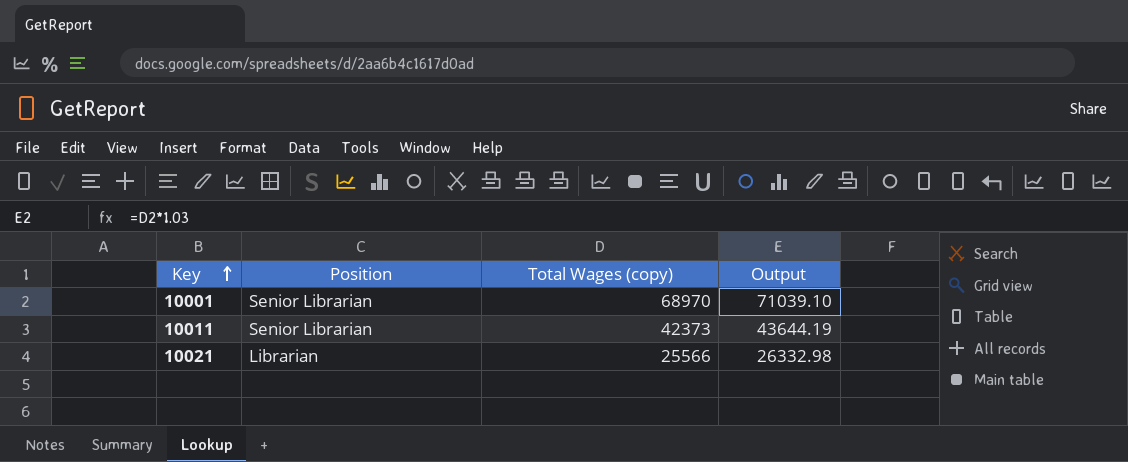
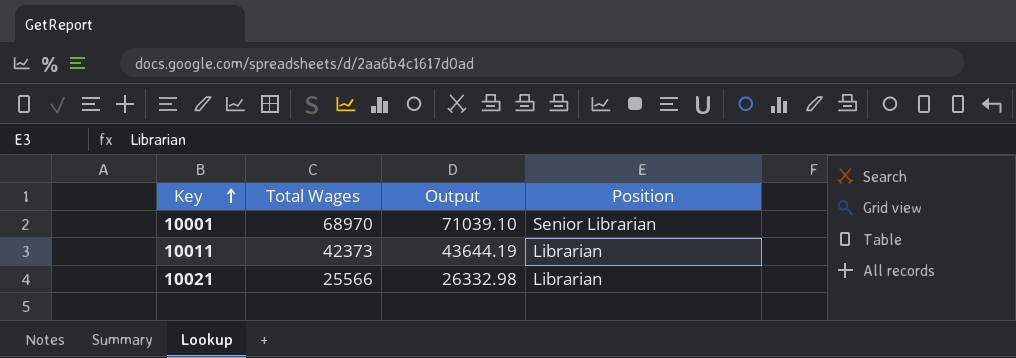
column name: Total Wages (copy) -> Total Wages
column Position | position: 2 -> 4
10011 | Position: Senior Librarian -> Librarian

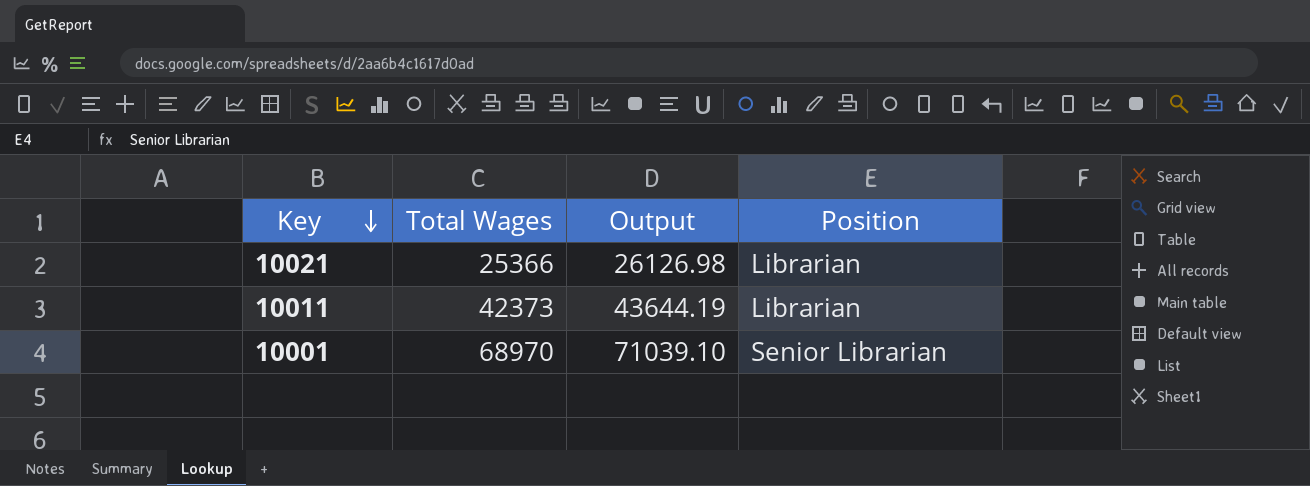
row order: Key ascending -> Key descending
10021 | Total Wages: 25566 -> 25366
10021 | Output: 26332.98 -> 26126.98

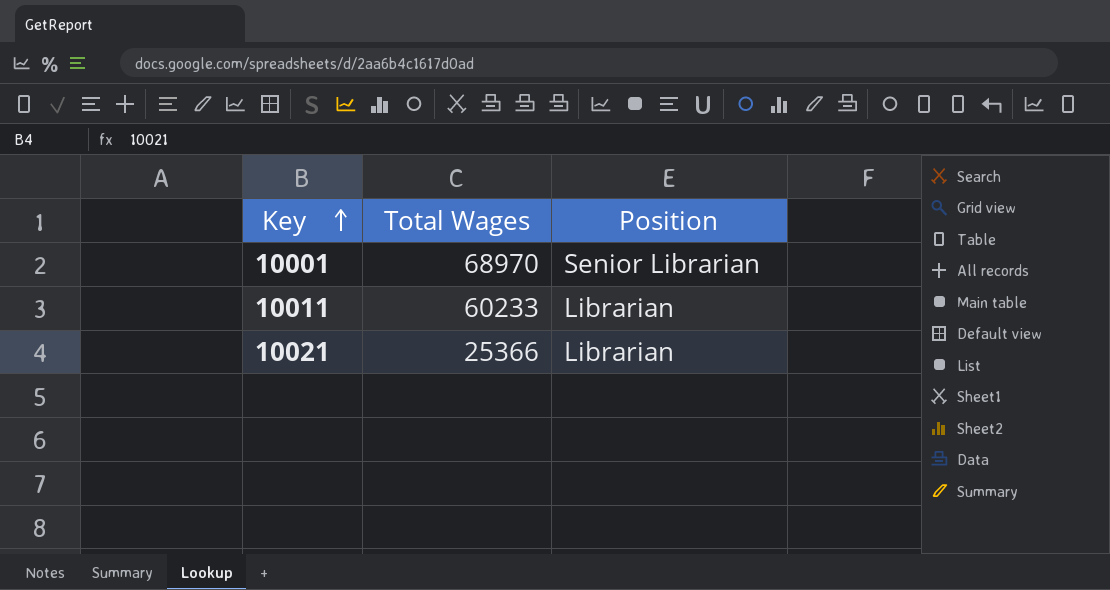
row order: Key descending -> Key ascending
column Output | formula: [Total Wages] * 1.03 -> none
10011 | Total Wages: 42373 -> 60233

